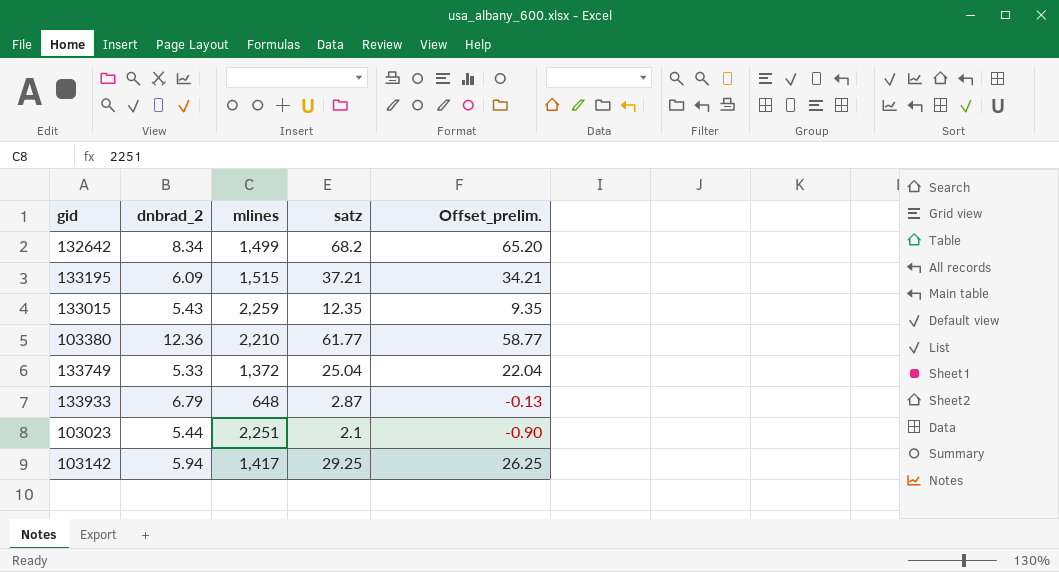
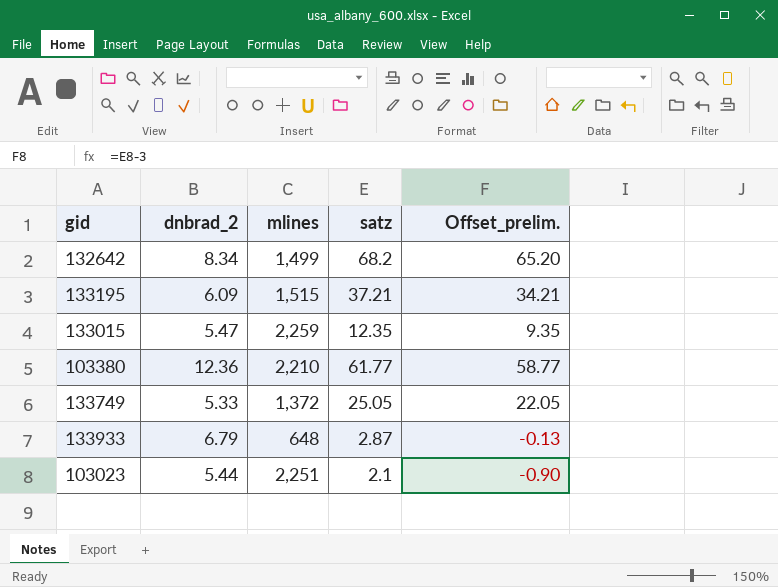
row 103142: 5.94 | 1,417 | 29.25 | 26.25 -> none
133015 | dnbrad_2: 5.43 -> 5.47
133749 | satz: 25.04 -> 25.05
133749 | Offset_prelim.: 22.04 -> 22.05

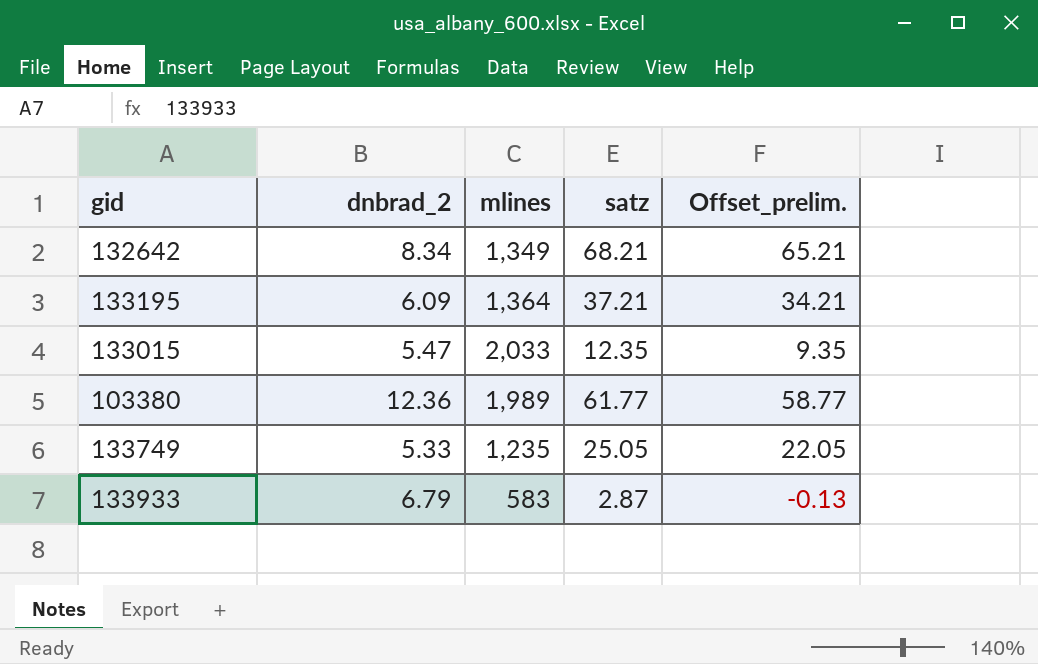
row 103023: 5.44 | 2,251 | 2.1 | -0.90 -> none
132642 | mlines: 1,499 -> 1,349
132642 | satz: 68.2 -> 68.21
132642 | Offset_prelim.: 65.20 -> 65.21
133195 | mlines: 1,515 -> 1,364
133015 | mlines: 2,259 -> 2,033
103380 | mlines: 2,210 -> 1,989
133749 | mlines: 1,372 -> 1,235
133933 | mlines: 648 -> 583

